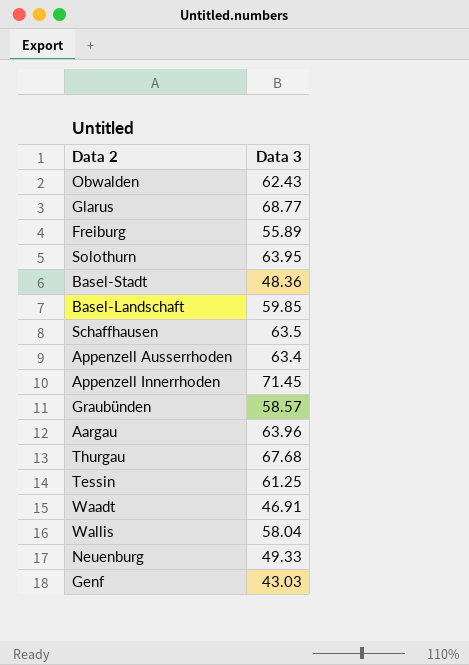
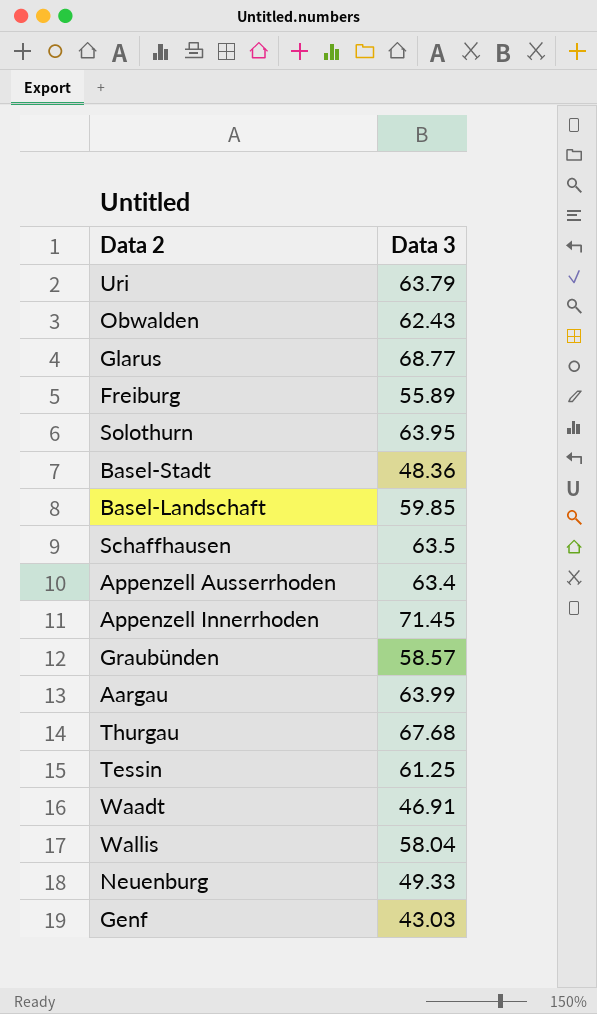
row Uri: none -> 63.79
Aargau | Data 3: 63.96 -> 63.99

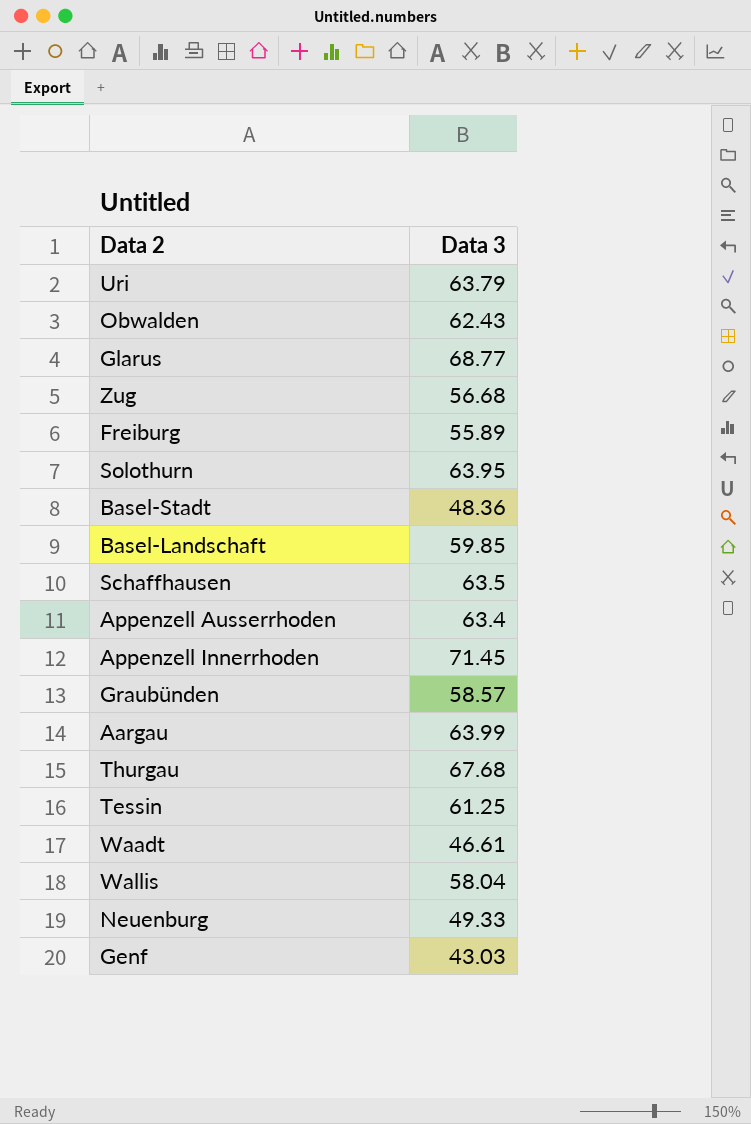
row Zug: none -> 56.68
Waadt | Data 3: 46.91 -> 46.61

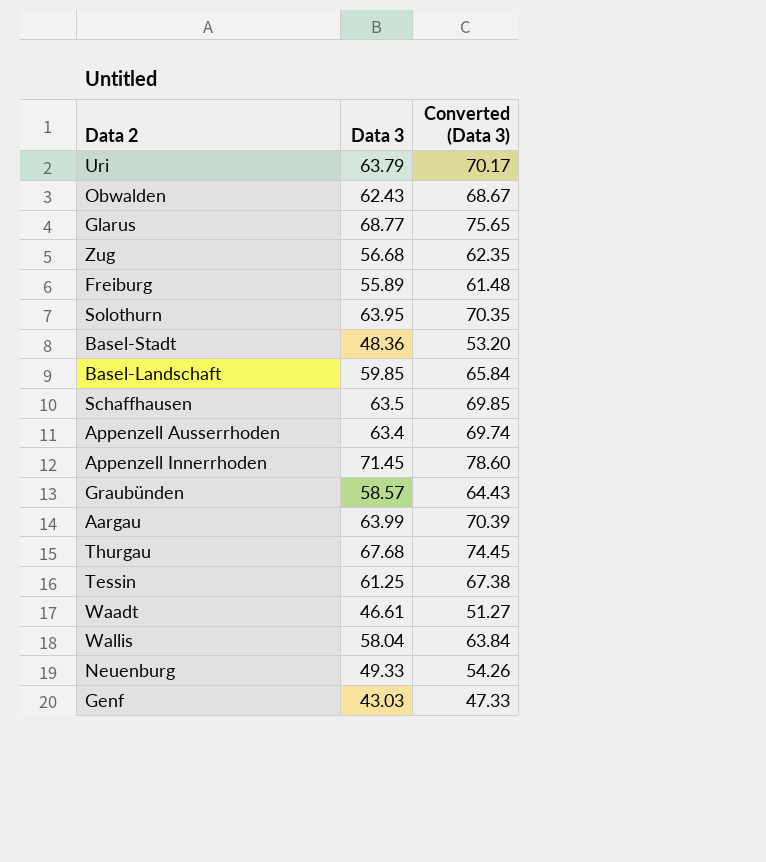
column Converted (Data 3) | formula: none -> [Data 3] * 1.1

